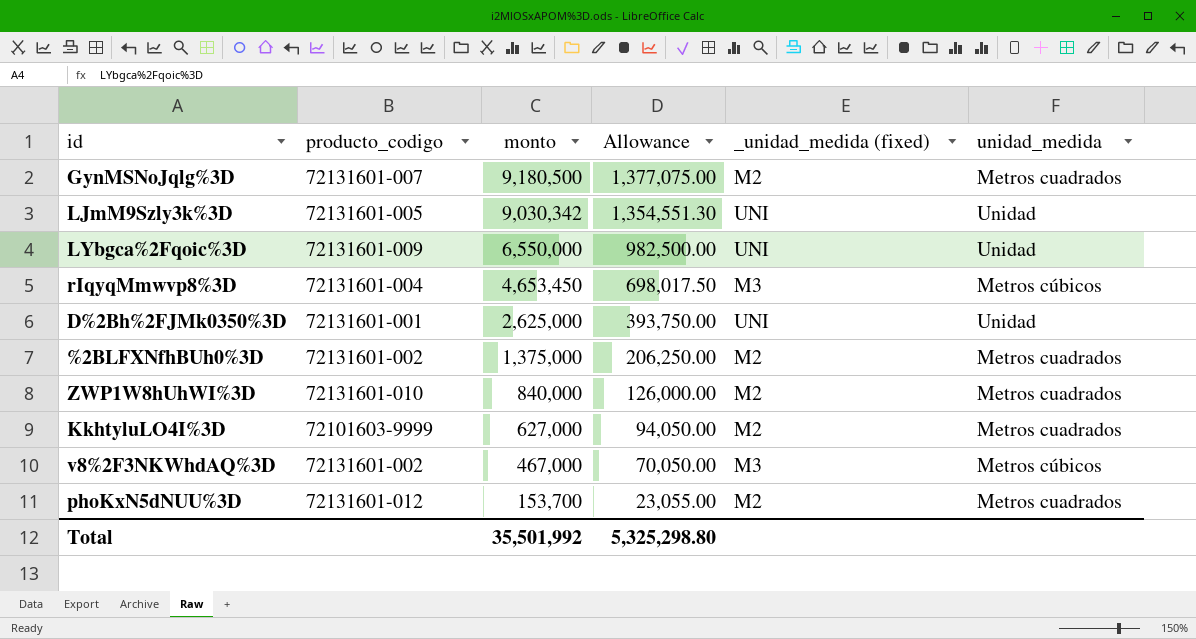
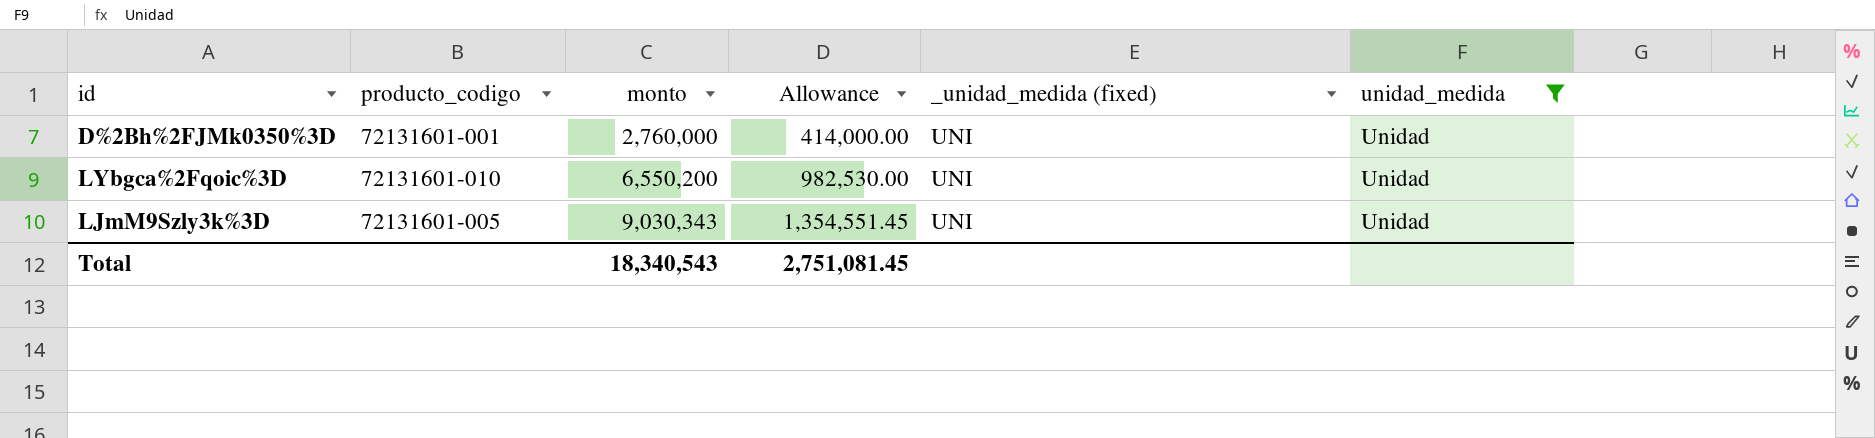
filter: none -> unidad_medida = Unidad
row order: monto descending -> monto ascending
D%2Bh%2FJMk0350%3D | monto: 2,625,000 -> 2,760,000
D%2Bh%2FJMk0350%3D | Allowance: 393,750.00 -> 414,000.00
LYbgca%2Fqoic%3D | producto_codigo: 72131601-009 -> 72131601-010
LYbgca%2Fqoic%3D | monto: 6,550,000 -> 6,550,200
LYbgca%2Fqoic%3D | Allowance: 982,500.00 -> 982,530.00
LJmM9Szly3k%3D | monto: 9,030,342 -> 9,030,343
LJmM9Szly3k%3D | Allowance: 1,354,551.30 -> 1,354,551.45
Total | monto: 35,501,992 -> 18,340,543
Total | Allowance: 5,325,298.80 -> 2,751,081.45

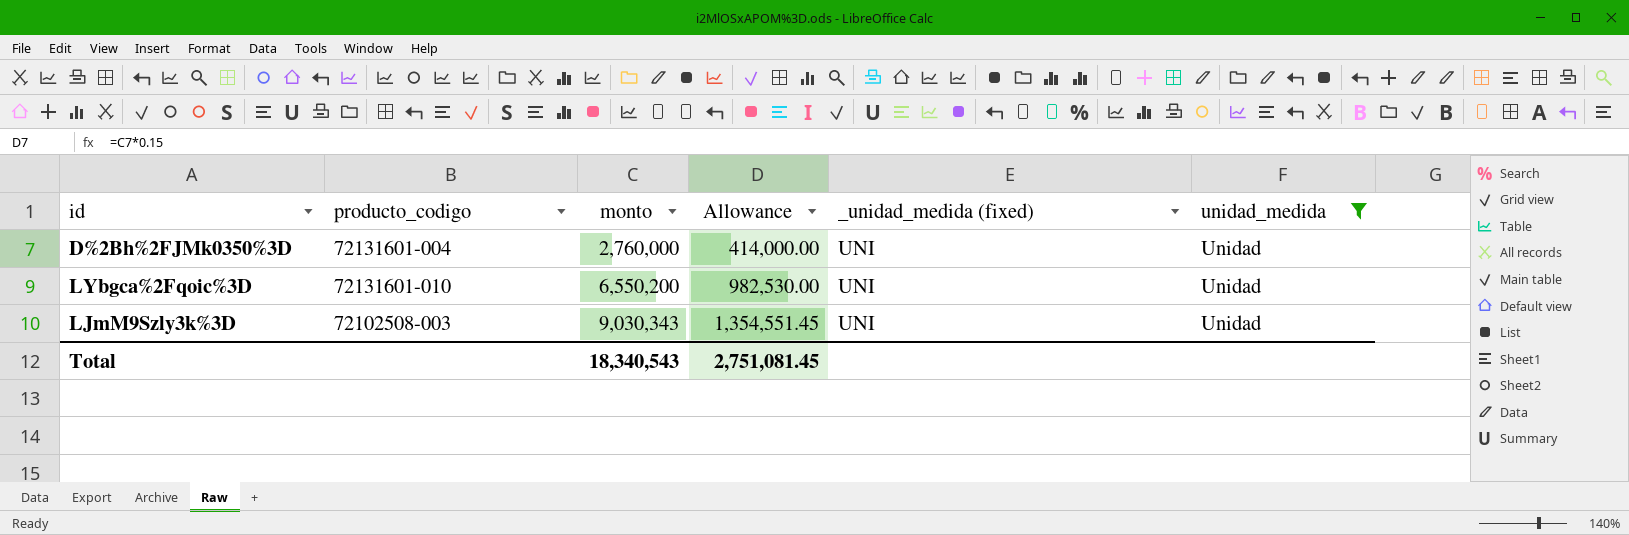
D%2Bh%2FJMk0350%3D | producto_codigo: 72131601-001 -> 72131601-004
LJmM9Szly3k%3D | producto_codigo: 72131601-005 -> 72102508-003

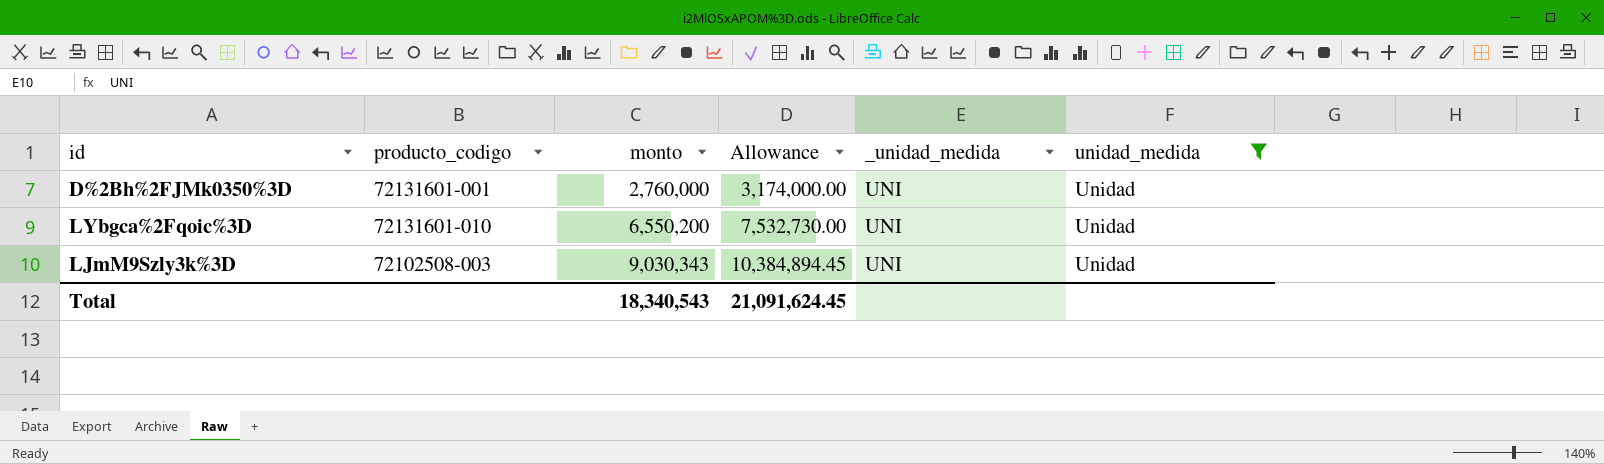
column Allowance | formula: [monto] * 0.15 -> [monto] * 1.15
column name: _unidad_medida (fixed) -> _unidad_medida
D%2Bh%2FJMk0350%3D | producto_codigo: 72131601-004 -> 72131601-001
Total | Allowance: 2,751,081.45 -> 21,091,624.45

